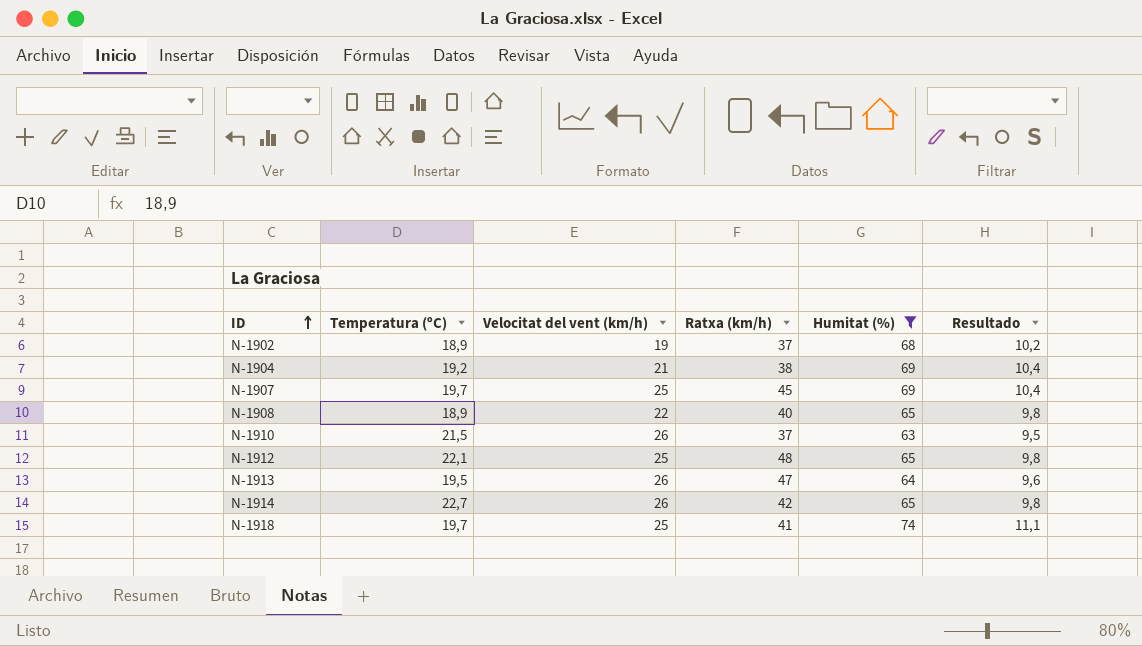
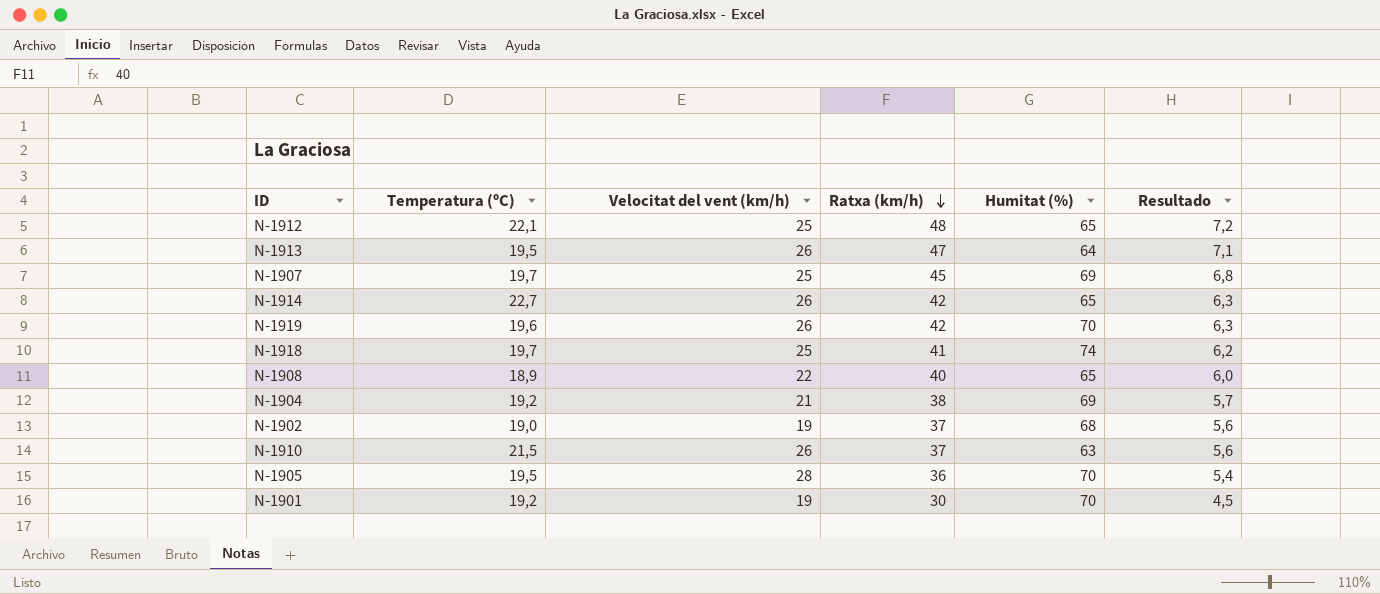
filter: Humitat (%) != 70 -> none
row order: ID ascending -> Ratxa (km/h) descending
column Resultado | formula: [Humitat (%)] * 0,15 -> [Ratxa (km/h)] * 0,15
N-1902 | Temperatura (ºC): 18,9 -> 19,0

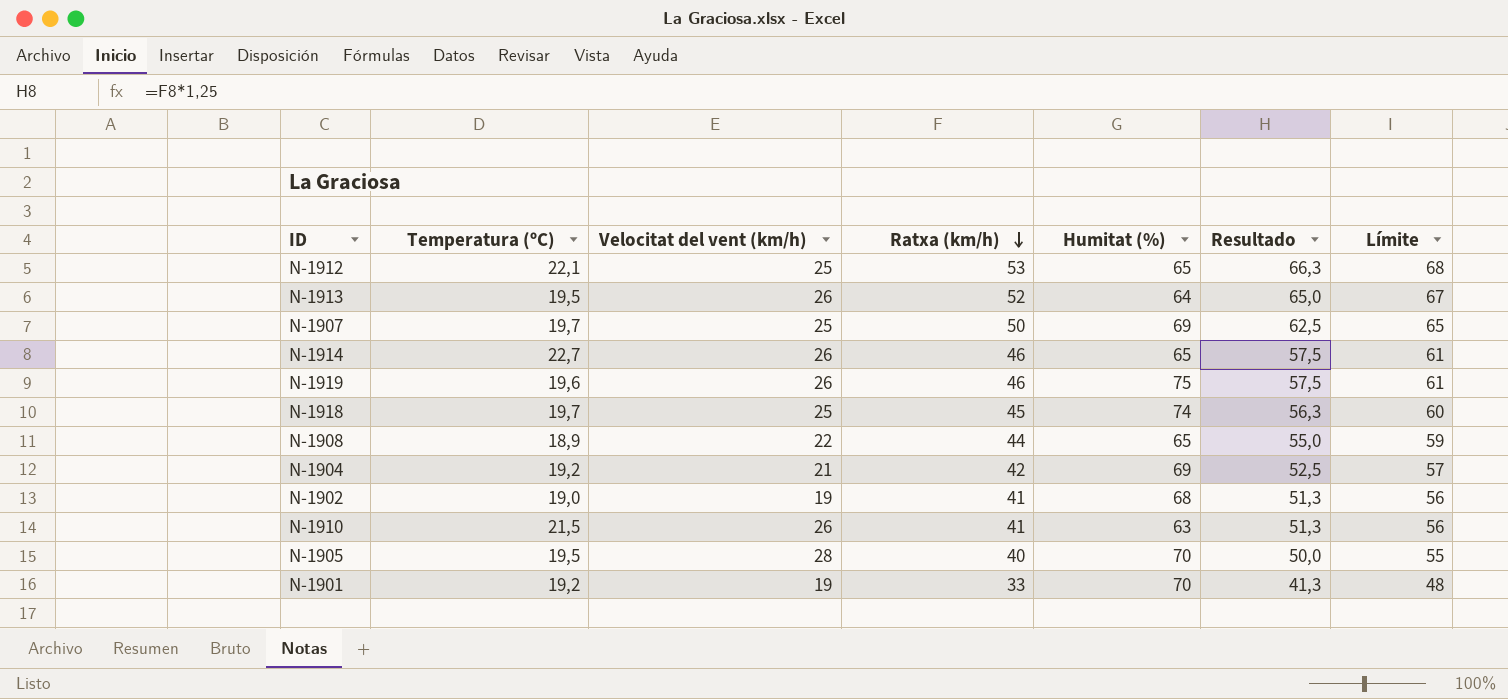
column Resultado | formula: [Ratxa (km/h)] * 0,15 -> [Ratxa (km/h)] * 1,25
column Límite | formula: none -> [Ratxa (km/h)] + 15
N-1912 | Ratxa (km/h): 48 -> 53
N-1913 | Ratxa (km/h): 47 -> 52
N-1907 | Ratxa (km/h): 45 -> 50
N-1914 | Ratxa (km/h): 42 -> 46
N-1919 | Ratxa (km/h): 42 -> 46
N-1919 | Humitat (%): 70 -> 75
N-1918 | Ratxa (km/h): 41 -> 45
N-1908 | Ratxa (km/h): 40 -> 44
N-1904 | Ratxa (km/h): 38 -> 42
N-1902 | Ratxa (km/h): 37 -> 41
N-1910 | Ratxa (km/h): 37 -> 41
N-1905 | Ratxa (km/h): 36 -> 40
N-1901 | Ratxa (km/h): 30 -> 33

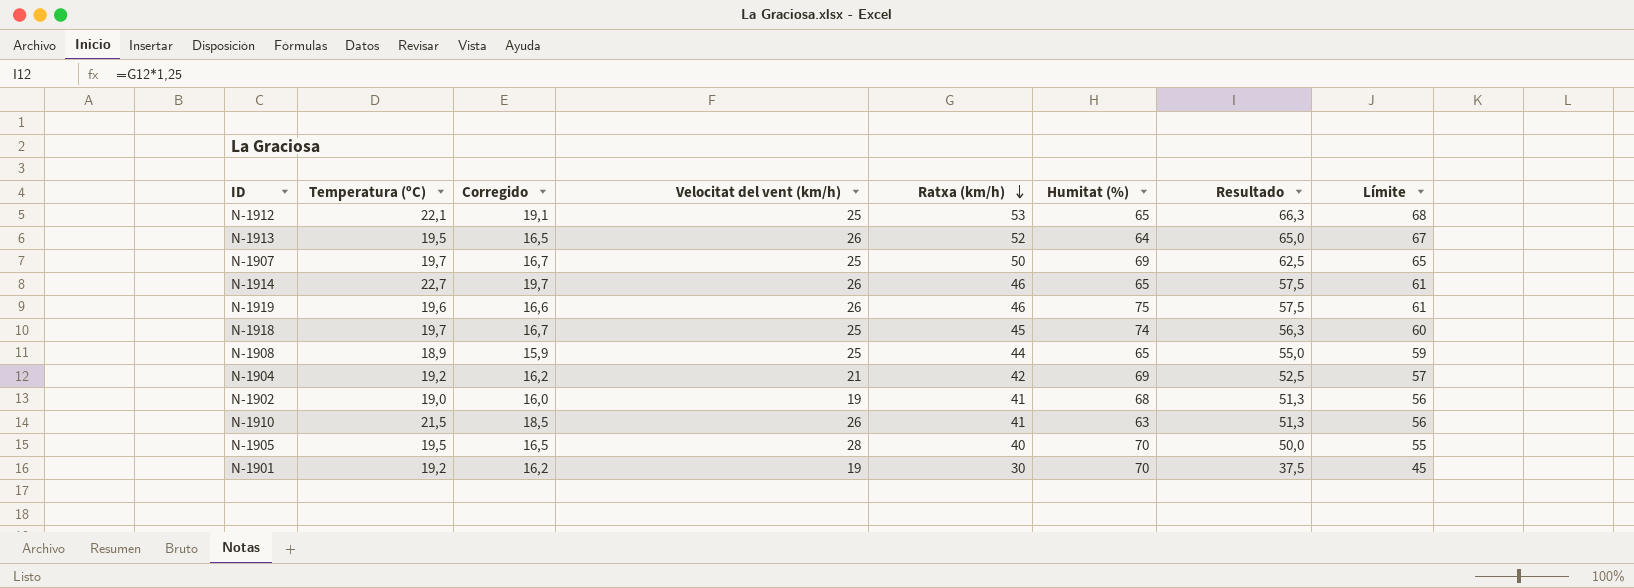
column Corregido | formula: none -> [Temperatura (ºC)] - 3
N-1908 | Velocitat del vent (km/h): 22 -> 25
N-1901 | Ratxa (km/h): 33 -> 30
N-1901 | Resultado: 41,3 -> 37,5
N-1901 | Límite: 48 -> 45

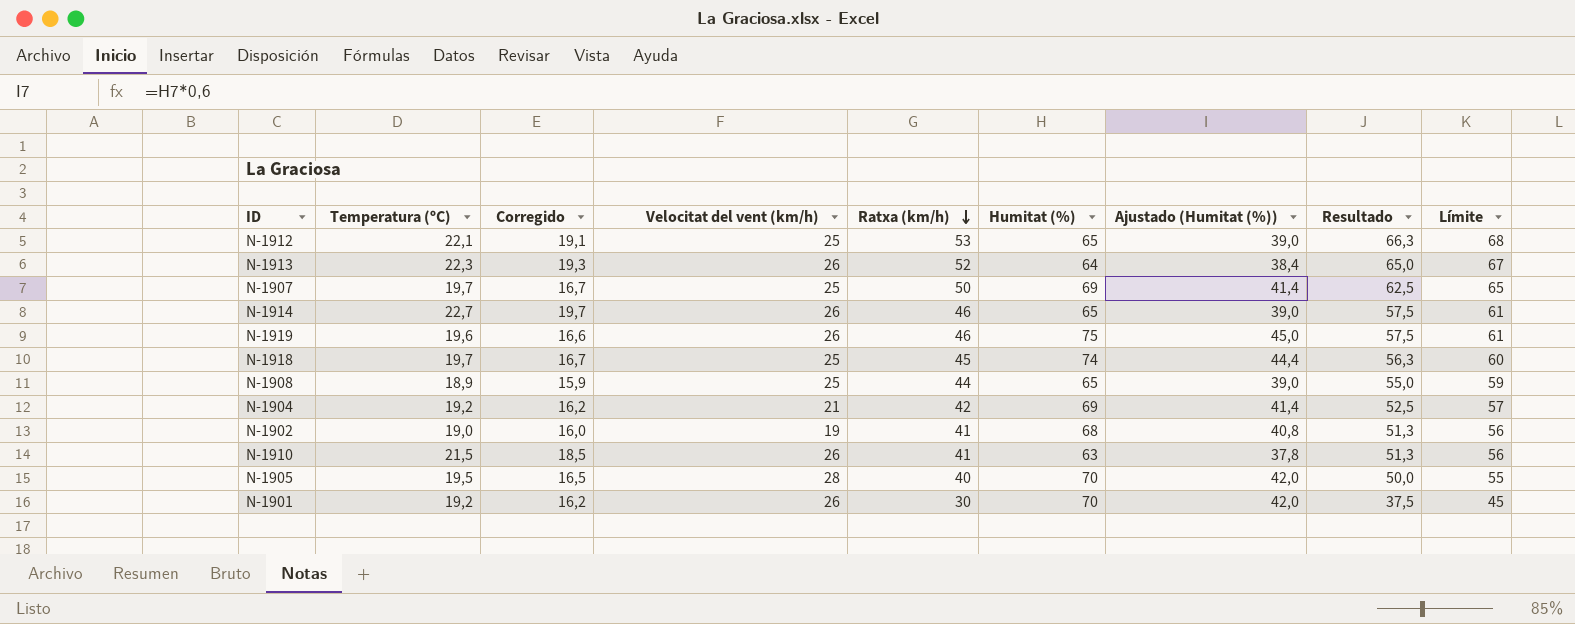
column Ajustado (Humitat (%)) | formula: none -> [Humitat (%)] * 0,6
N-1913 | Temperatura (ºC): 19,5 -> 22,3
N-1913 | Corregido: 16,5 -> 19,3
N-1901 | Velocitat del vent (km/h): 19 -> 26

